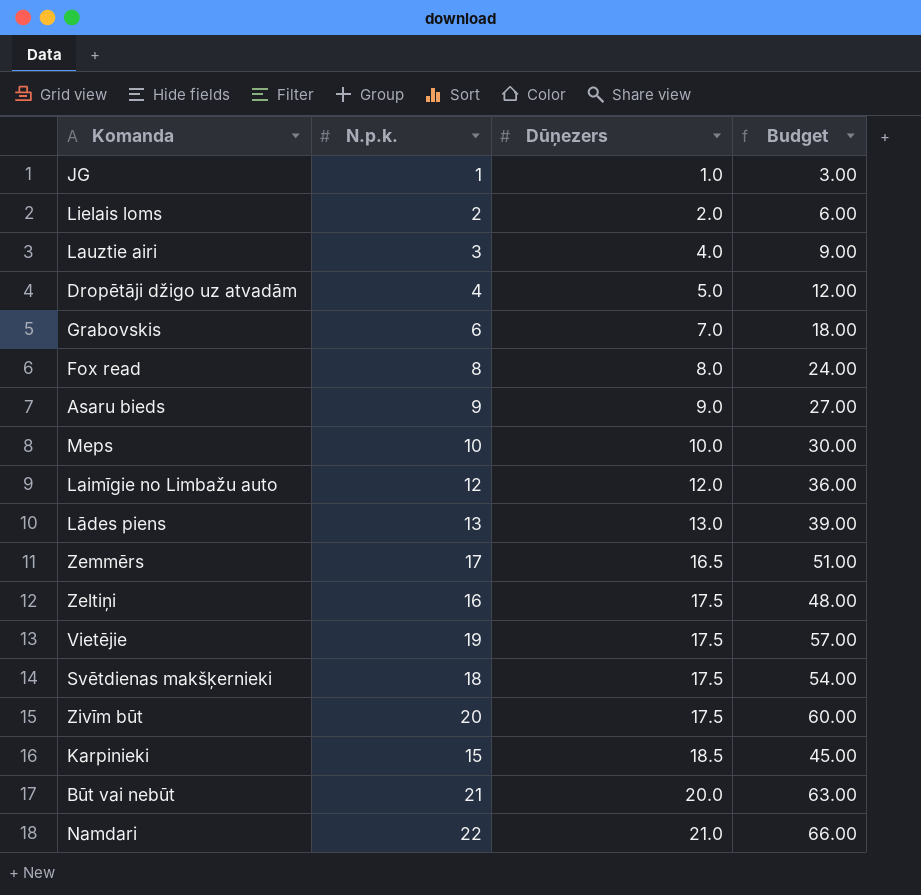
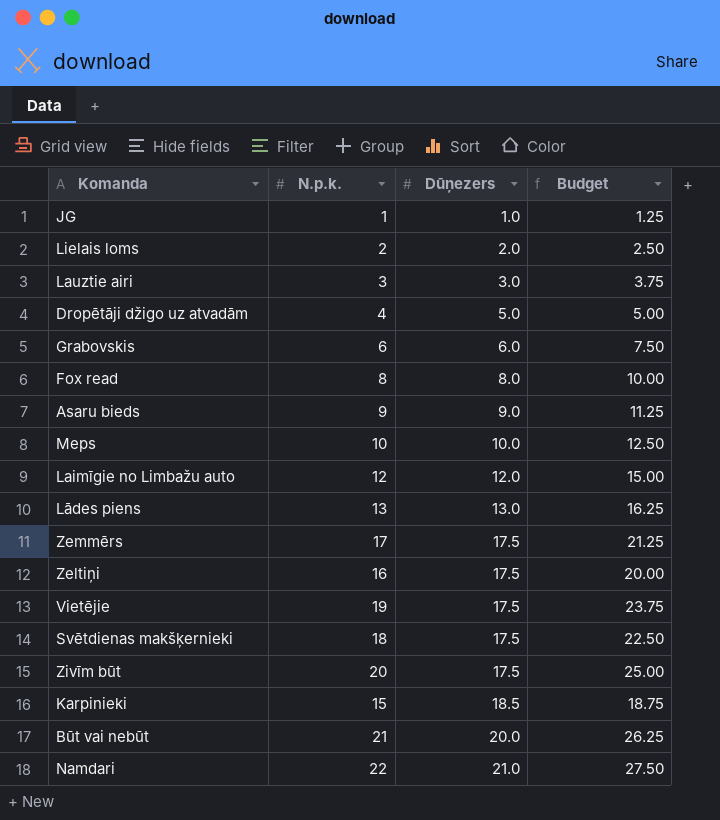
column Budget | formula: [N.p.k.] * 3 -> [N.p.k.] * 1.25
Lauztie airi | Dūņezers: 4.0 -> 3.0
Grabovskis | Dūņezers: 7.0 -> 6.0
Zemmērs | Dūņezers: 16.5 -> 17.5

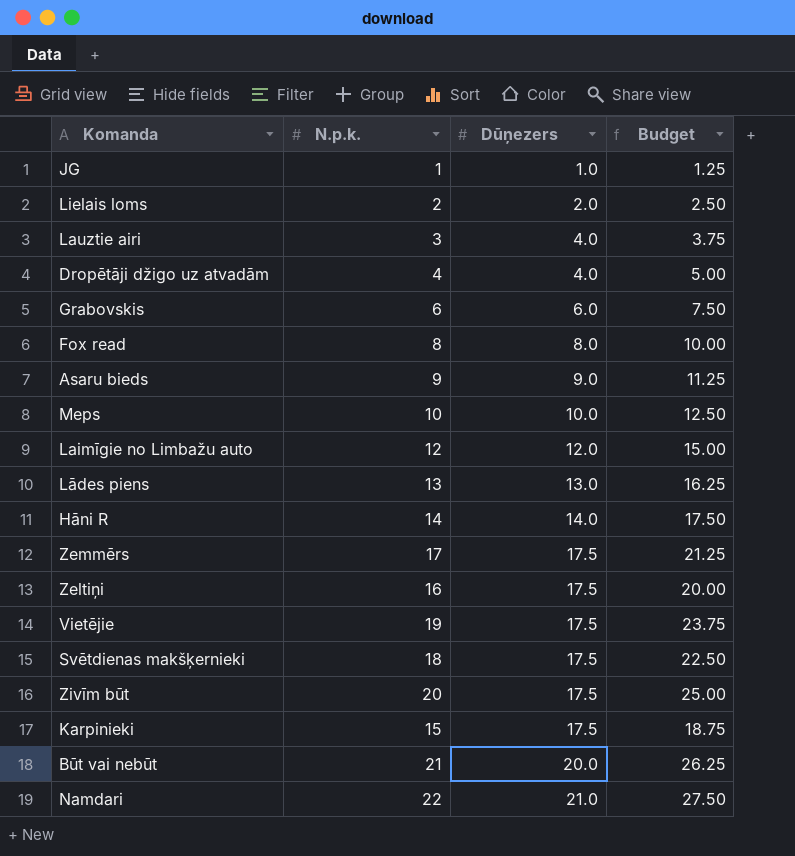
Lauztie airi | Dūņezers: 3.0 -> 4.0
Dropētāji džigo uz atvadām | Dūņezers: 5.0 -> 4.0
row Hāni R: none -> 14 | 14.0 | 17.50
Karpinieki | Dūņezers: 18.5 -> 17.5

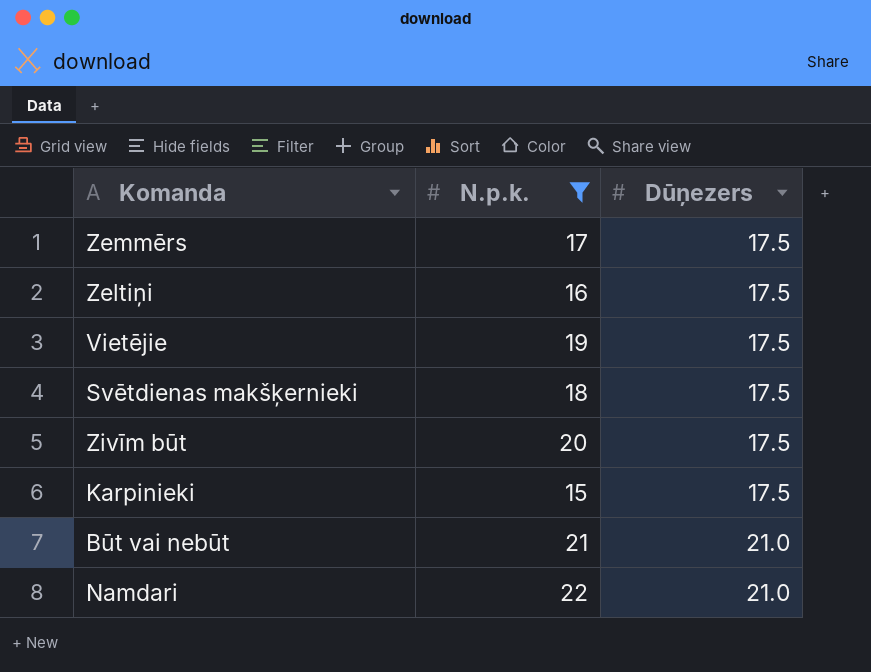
filter: none -> N.p.k. >= 15
column Budget | formula: [N.p.k.] * 1.25 -> none
Būt vai nebūt | Dūņezers: 20.0 -> 21.0

